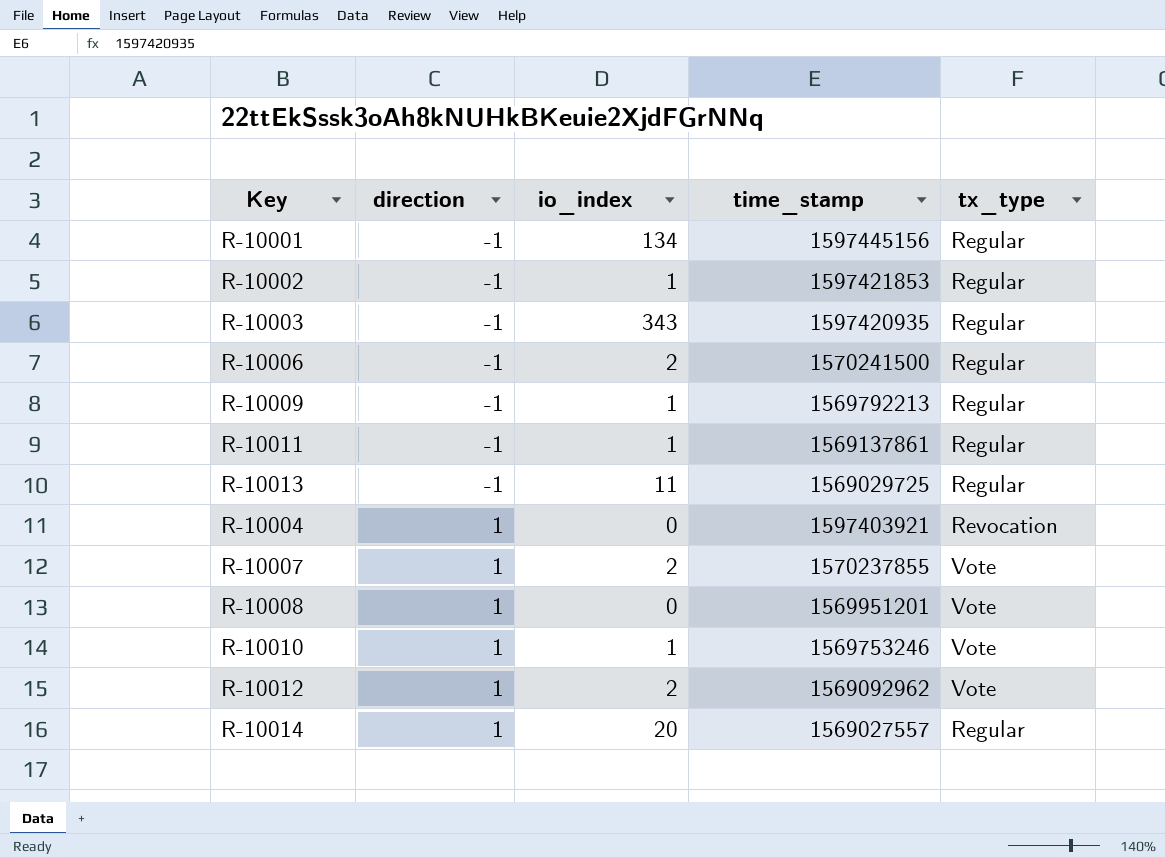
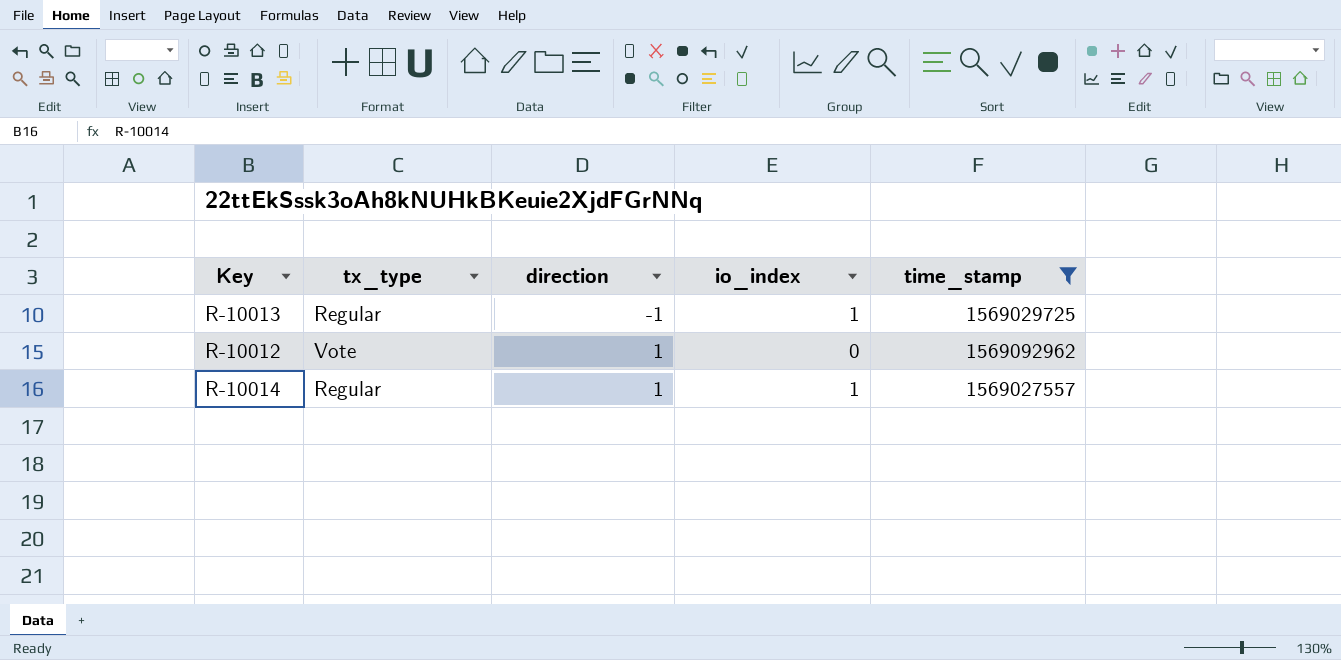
filter: none -> time_stamp <= 1569092962
column tx_type | position: 5 -> 2
R-10013 | io_index: 11 -> 1
R-10012 | io_index: 2 -> 0
R-10014 | io_index: 20 -> 1

